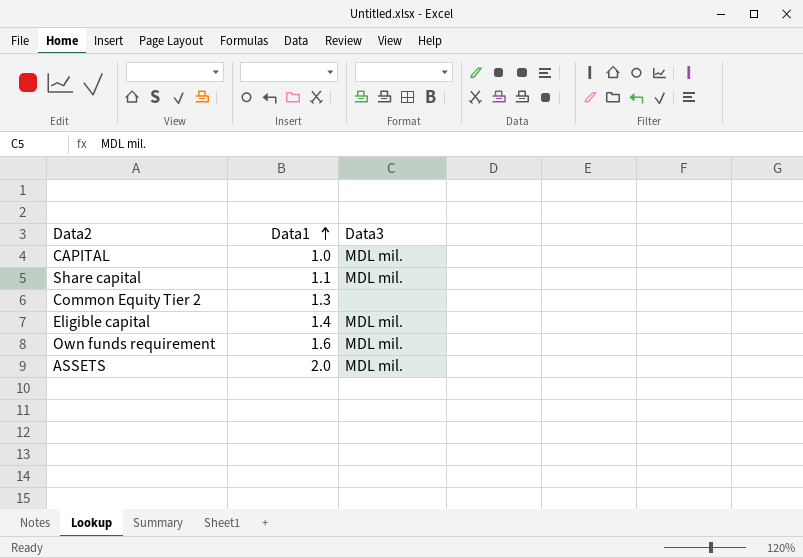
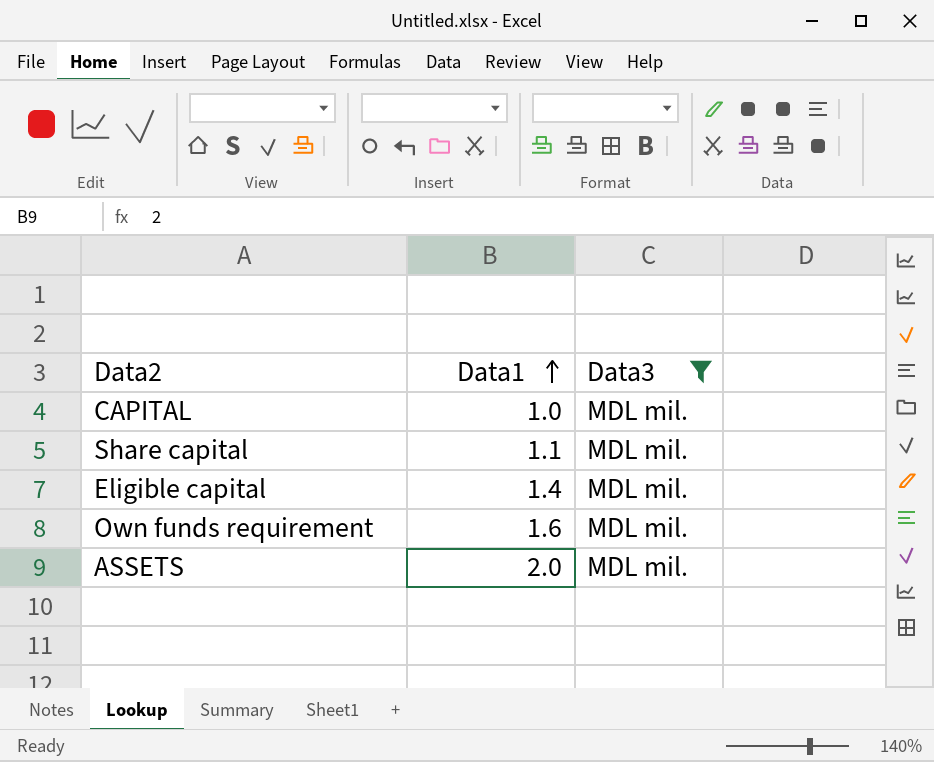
filter: none -> Data3 = MDL mil.

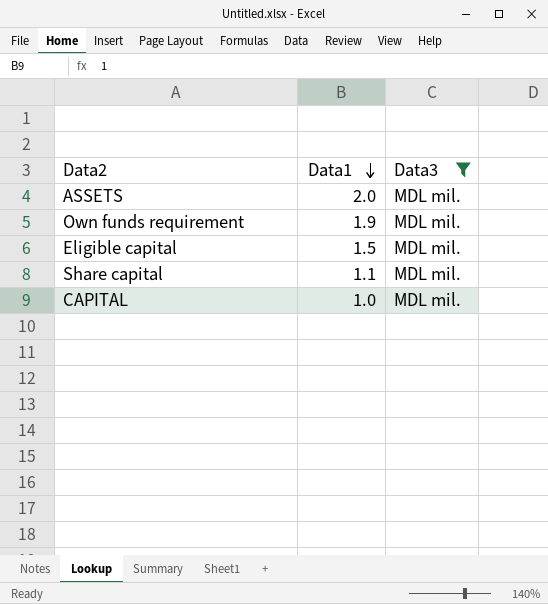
row order: Data1 ascending -> Data1 descending
Own funds requirement | Data1: 1.6 -> 1.9
Eligible capital | Data1: 1.4 -> 1.5

